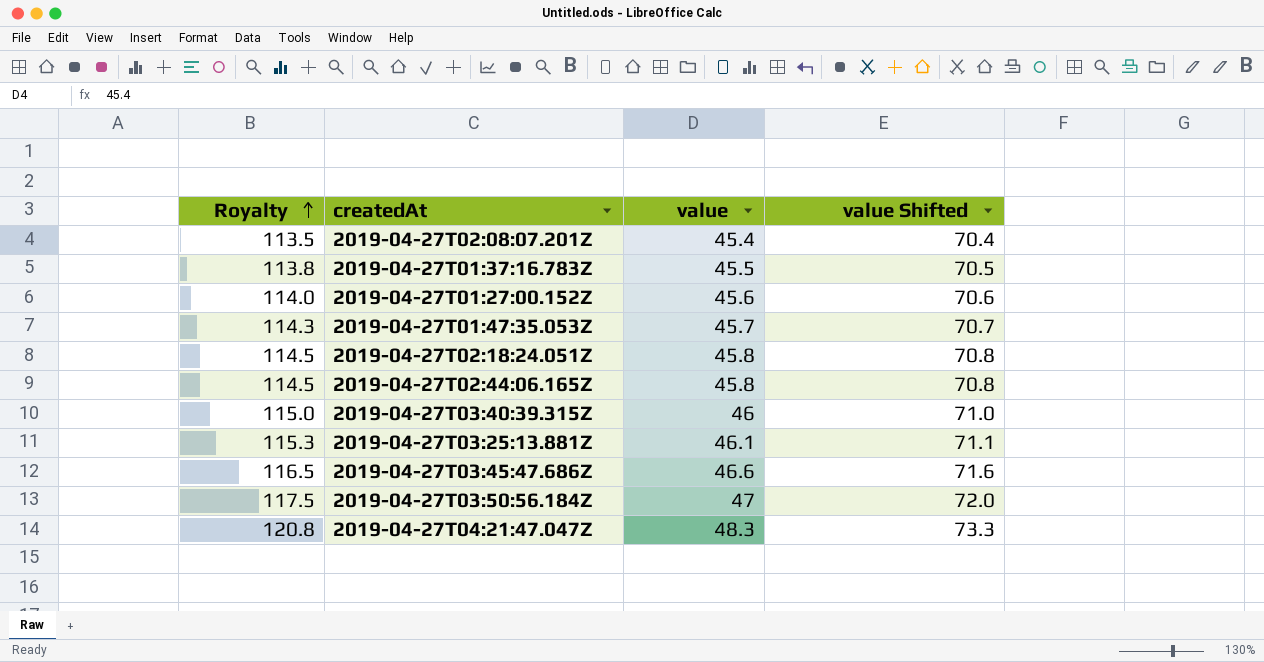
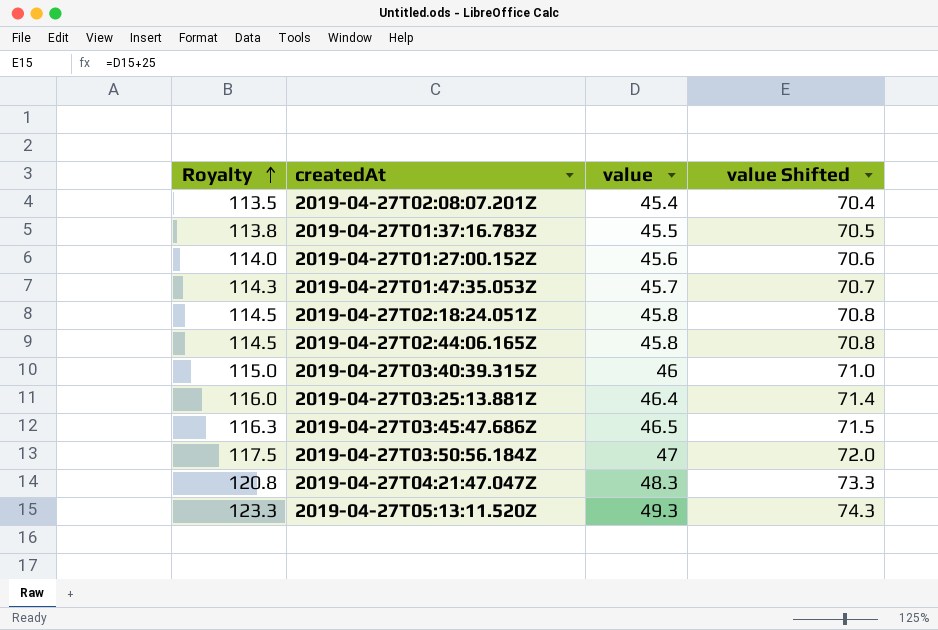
2019-04-27T03:25:13.881Z | Royalty: 115.3 -> 116.0
2019-04-27T03:25:13.881Z | value: 46.1 -> 46.4
2019-04-27T03:25:13.881Z | value Shifted: 71.1 -> 71.4
2019-04-27T03:45:47.686Z | Royalty: 116.5 -> 116.3
2019-04-27T03:45:47.686Z | value: 46.6 -> 46.5
2019-04-27T03:45:47.686Z | value Shifted: 71.6 -> 71.5
row 2019-04-27T05:13:11.520Z: none -> 123.3 | 49.3 | 74.3

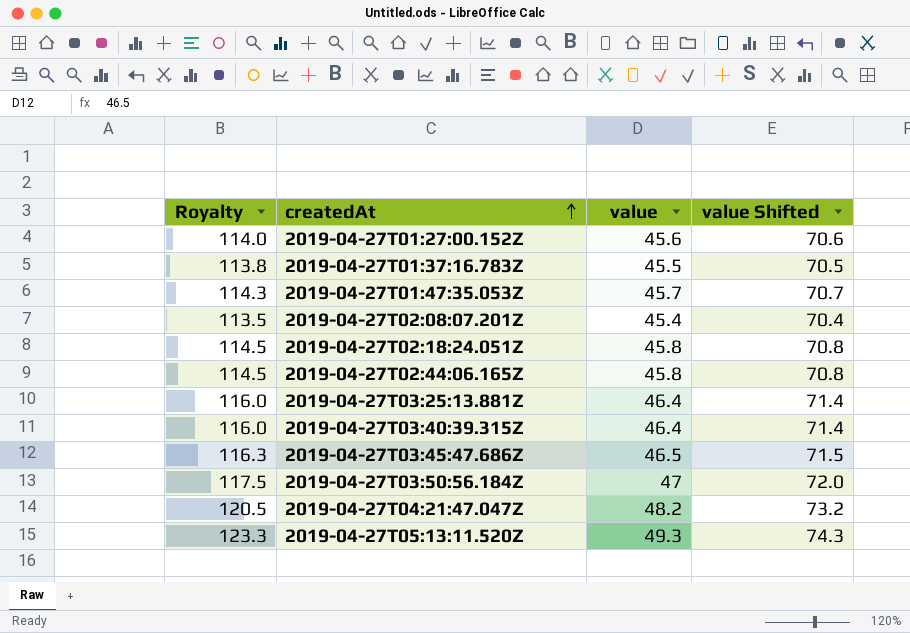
row order: Royalty ascending -> createdAt ascending
2019-04-27T03:40:39.315Z | Royalty: 115.0 -> 116.0
2019-04-27T03:40:39.315Z | value: 46 -> 46.4
2019-04-27T03:40:39.315Z | value Shifted: 71.0 -> 71.4
2019-04-27T04:21:47.047Z | Royalty: 120.8 -> 120.5
2019-04-27T04:21:47.047Z | value: 48.3 -> 48.2
2019-04-27T04:21:47.047Z | value Shifted: 73.3 -> 73.2

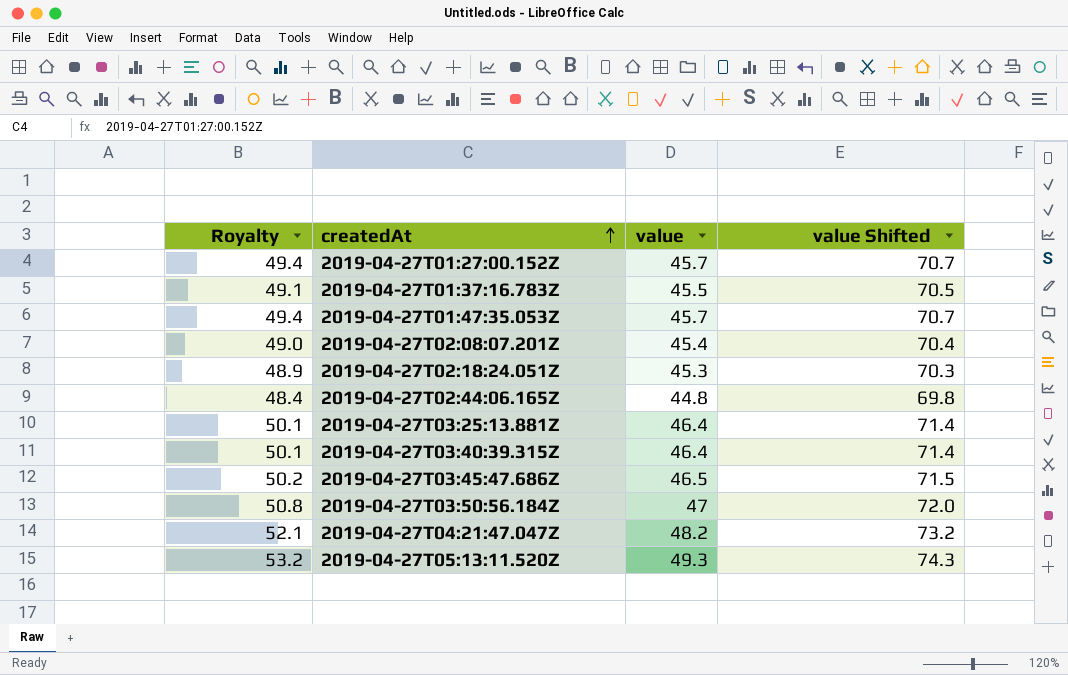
column Royalty | formula: [value] * 2.5 -> [value] * 1.08
2019-04-27T01:27:00.152Z | value: 45.6 -> 45.7
2019-04-27T01:27:00.152Z | value Shifted: 70.6 -> 70.7
2019-04-27T02:18:24.051Z | value: 45.8 -> 45.3
2019-04-27T02:18:24.051Z | value Shifted: 70.8 -> 70.3
2019-04-27T02:44:06.165Z | value: 45.8 -> 44.8
2019-04-27T02:44:06.165Z | value Shifted: 70.8 -> 69.8

